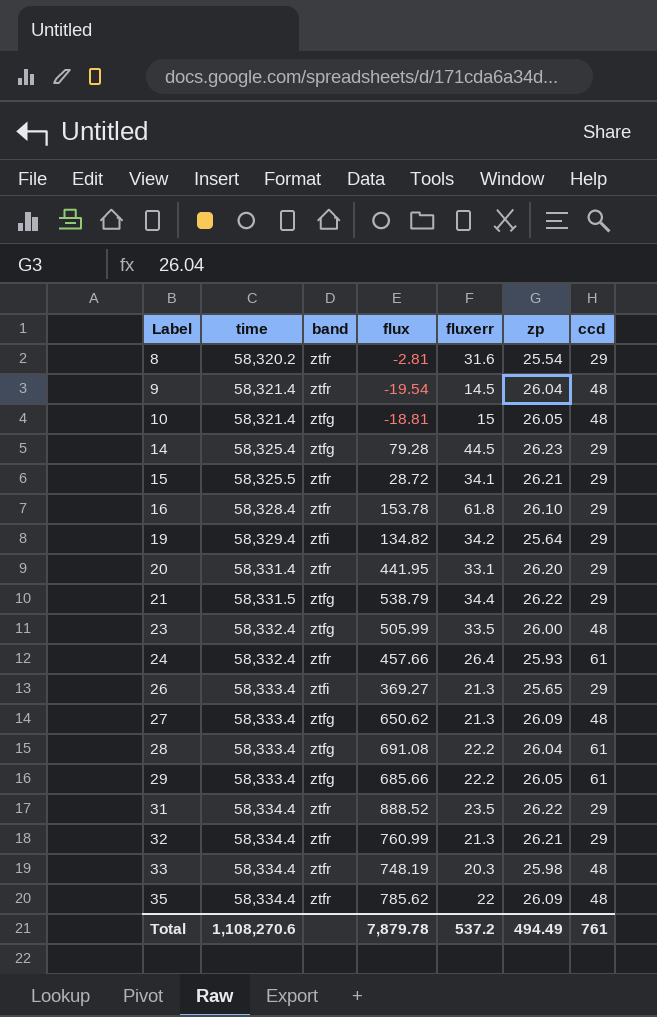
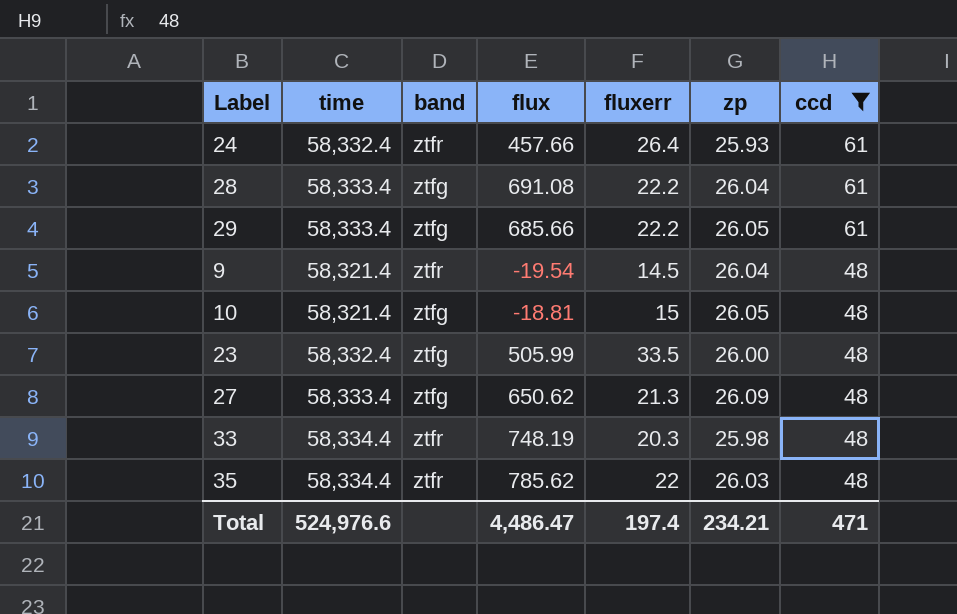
filter: none -> ccd != 29
row order: Label ascending -> ccd descending
35 | zp: 26.09 -> 26.03
Total | time: 1,108,270.6 -> 524,976.6
Total | flux: 7,879.78 -> 4,486.47
Total | fluxerr: 537.2 -> 197.4
Total | zp: 494.49 -> 234.21
Total | ccd: 761 -> 471

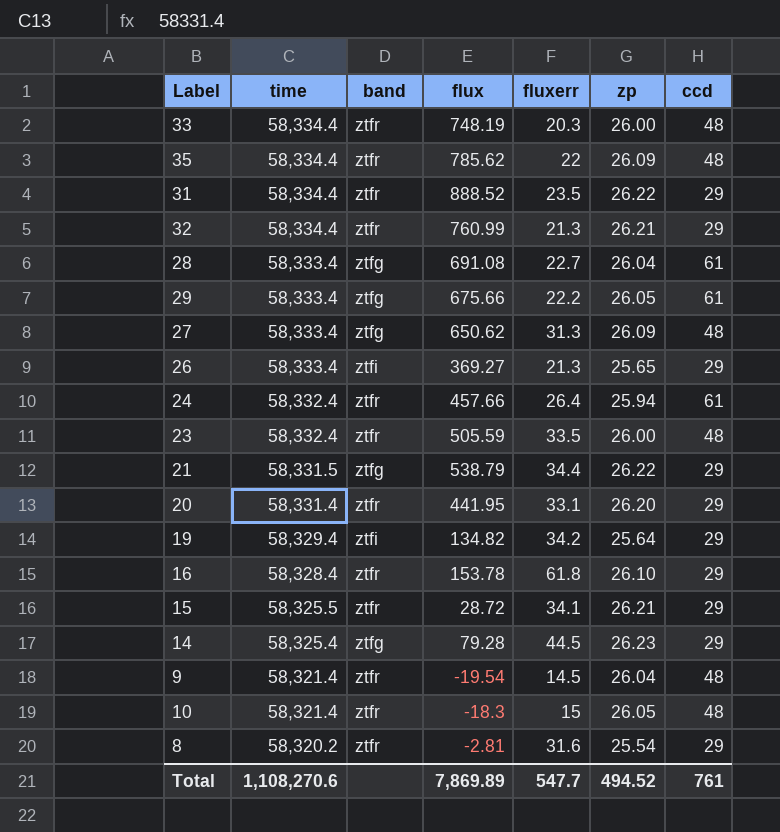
filter: ccd != 29 -> none
row order: ccd descending -> time descending
33 | zp: 25.98 -> 26.00
35 | zp: 26.03 -> 26.09
28 | fluxerr: 22.2 -> 22.7
29 | flux: 685.66 -> 675.66
27 | fluxerr: 21.3 -> 31.3
24 | zp: 25.93 -> 25.94
23 | band: ztfg -> ztfr
23 | flux: 505.99 -> 505.59
10 | band: ztfg -> ztfr
10 | flux: -18.81 -> -18.3
Total | time: 524,976.6 -> 1,108,270.6
Total | flux: 4,486.47 -> 7,869.89
Total | fluxerr: 197.4 -> 547.7
Total | zp: 234.21 -> 494.52
Total | ccd: 471 -> 761

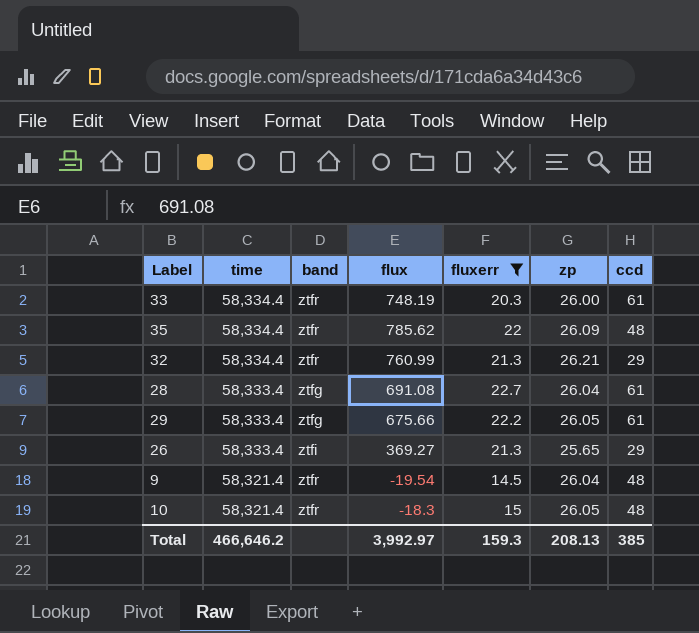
filter: none -> fluxerr <= 22.7
33 | ccd: 48 -> 61
Total | time: 1,108,270.6 -> 466,646.2
Total | flux: 7,869.89 -> 3,992.97
Total | fluxerr: 547.7 -> 159.3
Total | zp: 494.52 -> 208.13
Total | ccd: 761 -> 385

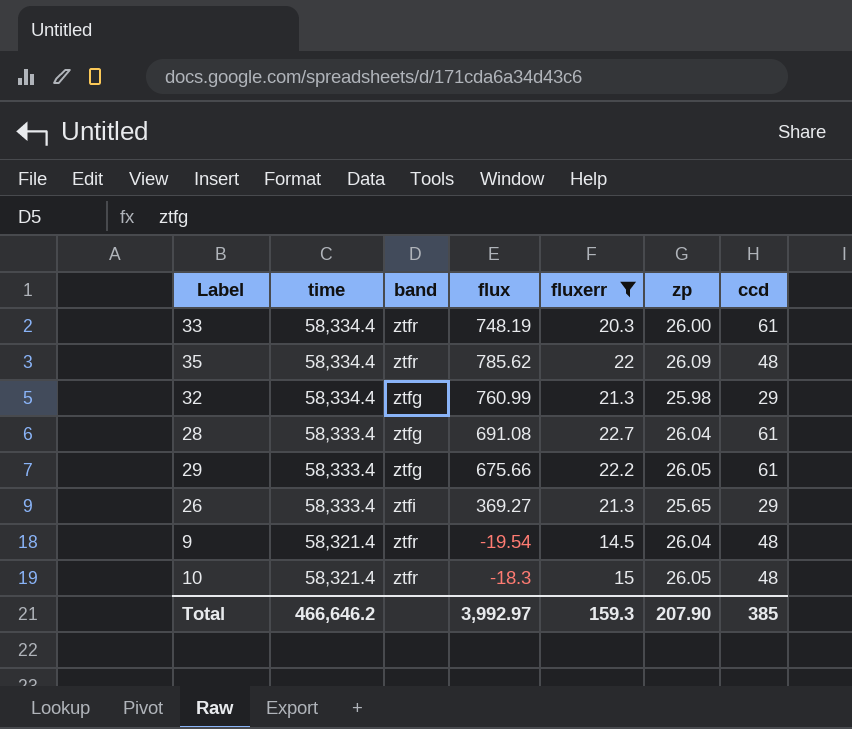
32 | band: ztfr -> ztfg
32 | zp: 26.21 -> 25.98
Total | zp: 208.13 -> 207.90

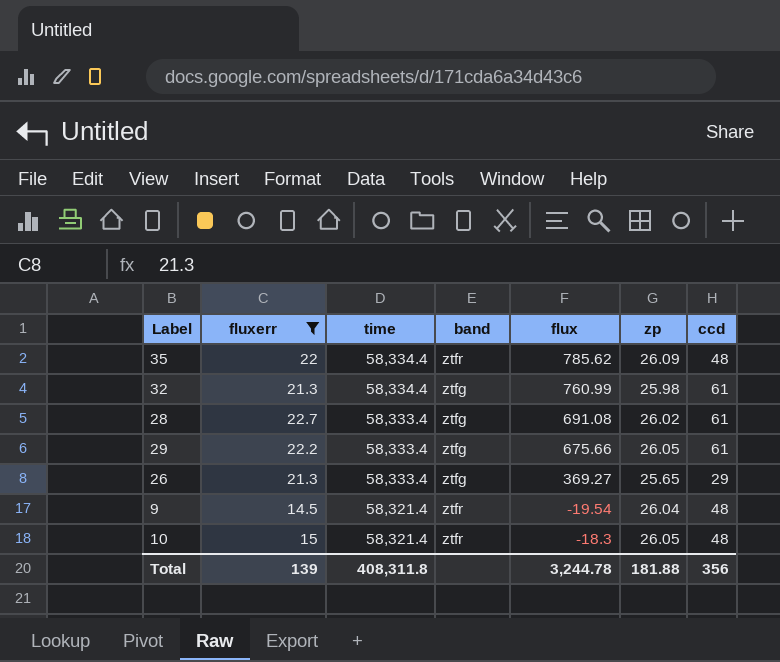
column fluxerr | position: 5 -> 2
row 33: 58,334.4 | ztfr | 748.19 | 20.3 | 26.00 | 61 -> none
32 | ccd: 29 -> 61
28 | zp: 26.04 -> 26.02
26 | band: ztfi -> ztfg
Total | fluxerr: 159.3 -> 139
Total | time: 466,646.2 -> 408,311.8
Total | flux: 3,992.97 -> 3,244.78
Total | zp: 207.90 -> 181.88
Total | ccd: 385 -> 356

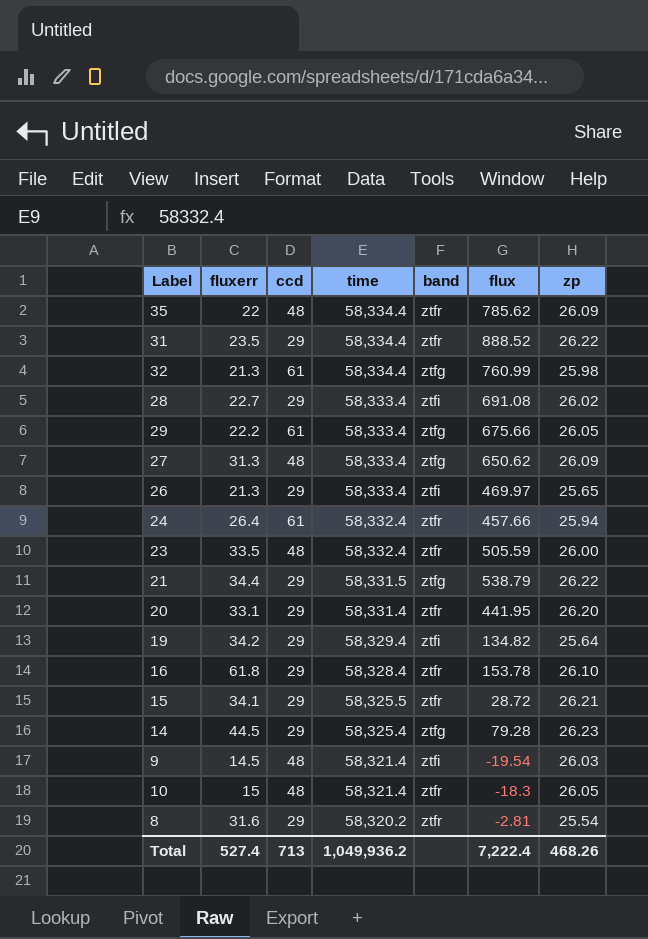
filter: fluxerr <= 22.7 -> none
column ccd | position: 7 -> 3
28 | ccd: 61 -> 29
28 | band: ztfg -> ztfi
26 | band: ztfg -> ztfi
26 | flux: 369.27 -> 469.97
9 | band: ztfr -> ztfi
9 | zp: 26.04 -> 26.03
Total | fluxerr: 139 -> 527.4
Total | ccd: 356 -> 713
Total | time: 408,311.8 -> 1,049,936.2
Total | flux: 3,244.78 -> 7,222.4
Total | zp: 181.88 -> 468.26

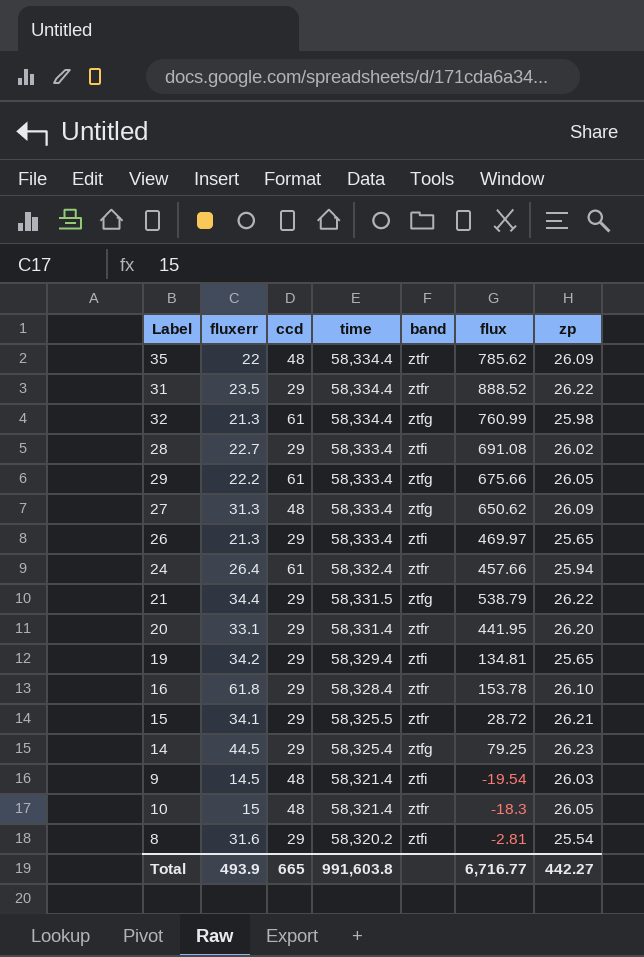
row 23: 33.5 | 48 | 58,332.4 | ztfr | 505.59 | 26.00 -> none
19 | flux: 134.82 -> 134.81
19 | zp: 25.64 -> 25.65
14 | flux: 79.28 -> 79.25
8 | band: ztfr -> ztfi
Total | fluxerr: 527.4 -> 493.9
Total | ccd: 713 -> 665
Total | time: 1,049,936.2 -> 991,603.8
Total | flux: 7,222.4 -> 6,716.77
Total | zp: 468.26 -> 442.27

